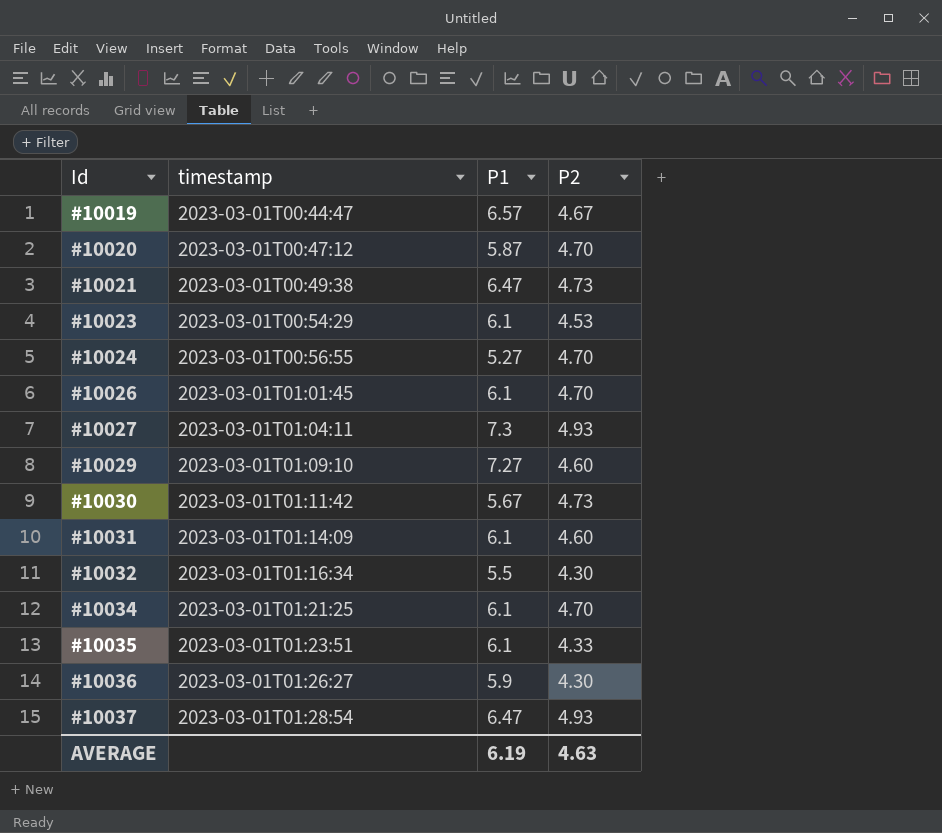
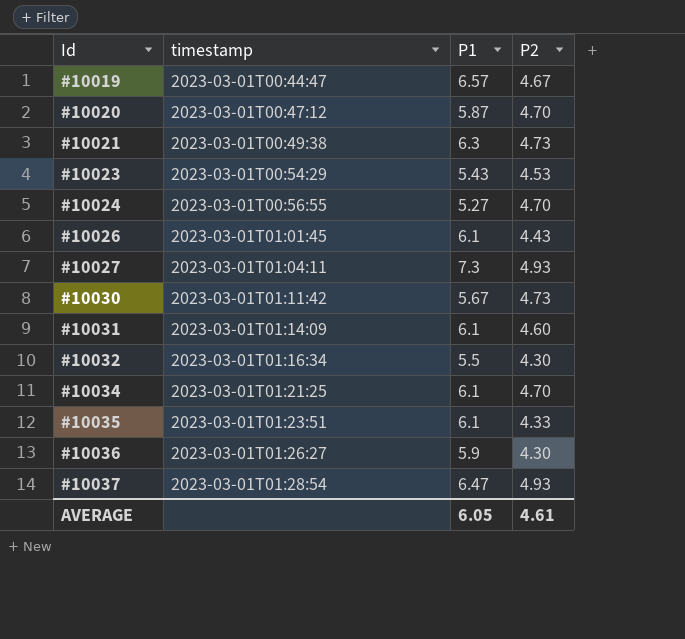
row #10029: 2023-03-01T01:09:10 | 7.27 | 4.60 -> none
#10021 | P1: 6.47 -> 6.3
#10023 | P1: 6.1 -> 5.43
#10026 | P2: 4.70 -> 4.43
AVERAGE | P1: 6.19 -> 6.05
AVERAGE | P2: 4.63 -> 4.61

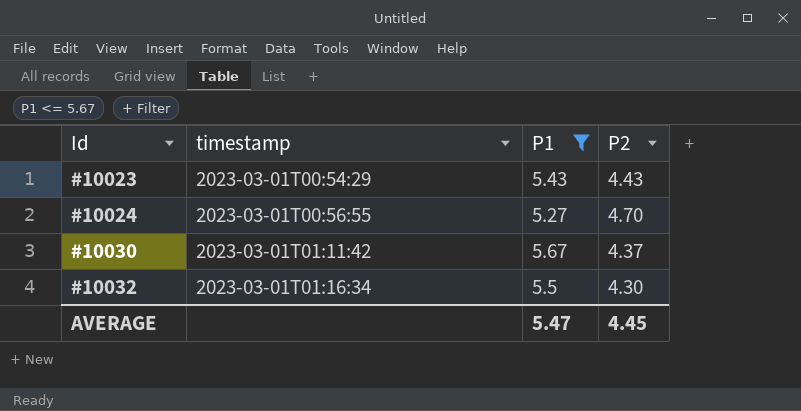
filter: none -> P1 <= 5.67
#10023 | P2: 4.53 -> 4.43
#10030 | P2: 4.73 -> 4.37
AVERAGE | P1: 6.05 -> 5.47
AVERAGE | P2: 4.61 -> 4.45

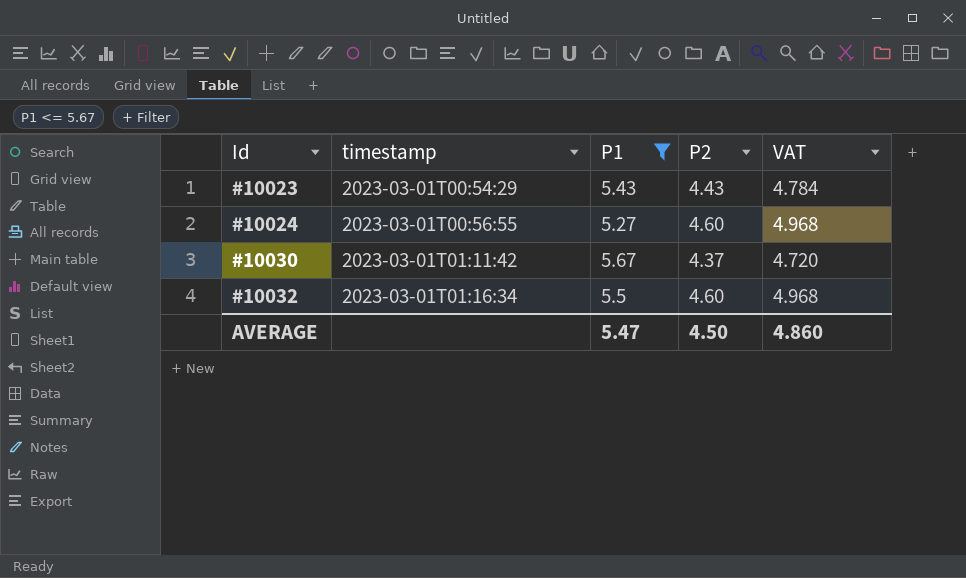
column VAT | formula: none -> [P2] * 1.08
#10024 | P2: 4.70 -> 4.60
#10032 | P2: 4.30 -> 4.60
AVERAGE | P2: 4.45 -> 4.50

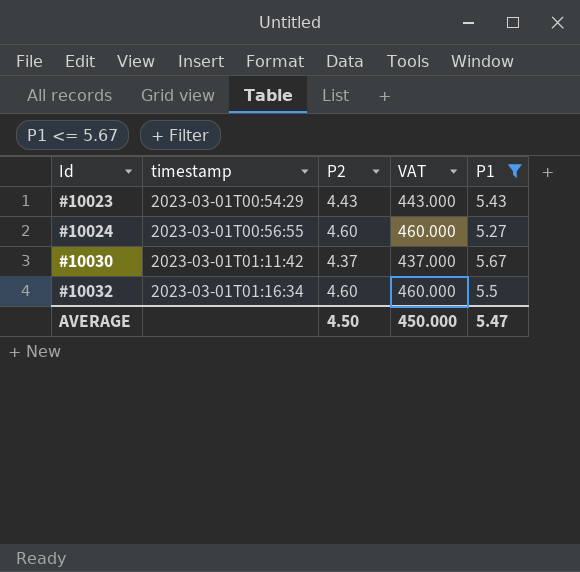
column VAT | formula: [P2] * 1.08 -> [P2] * 100
column P1 | position: 3 -> 5
AVERAGE | VAT: 4.860 -> 450.000

